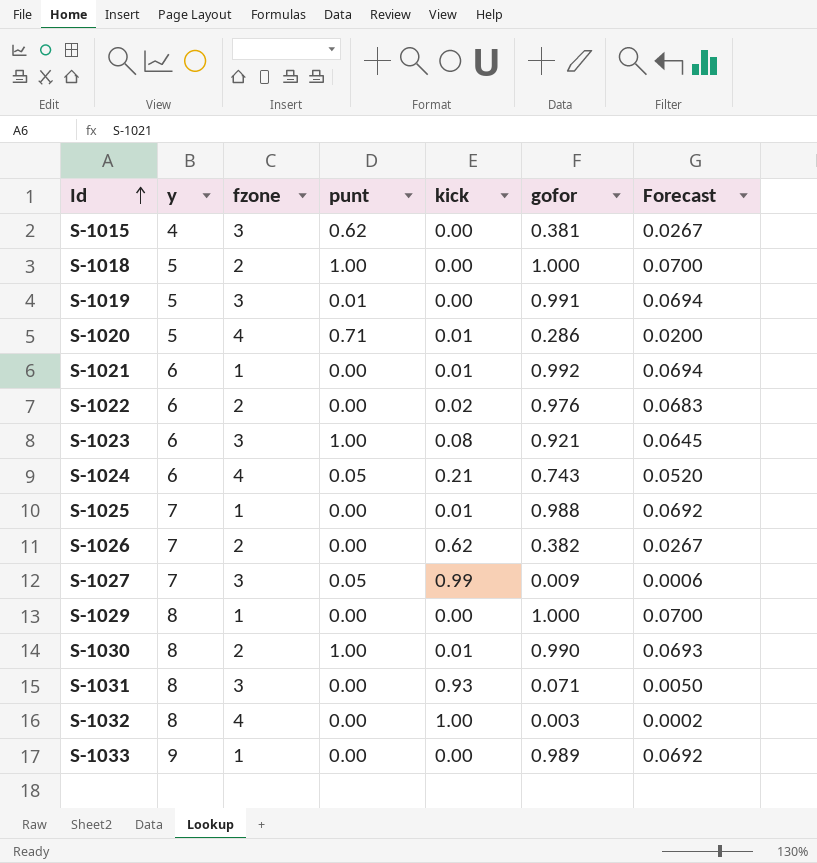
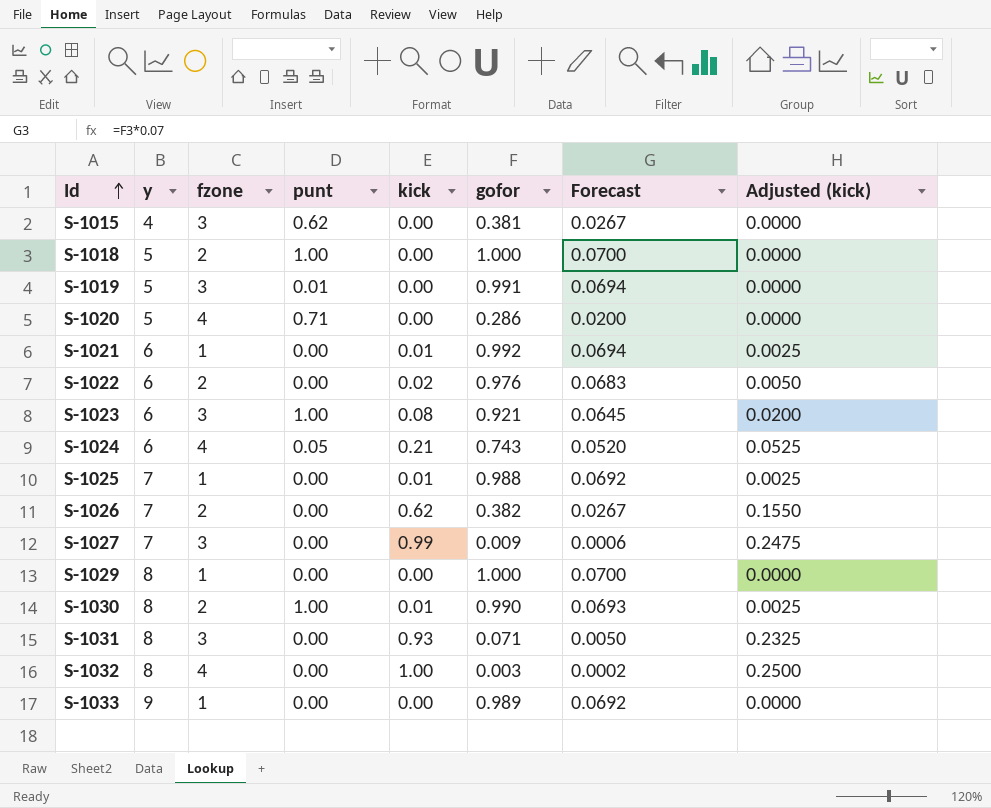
column Adjusted (kick) | formula: none -> [kick] * 0.25
S-1020 | kick: 0.01 -> 0.00
S-1027 | punt: 0.05 -> 0.00

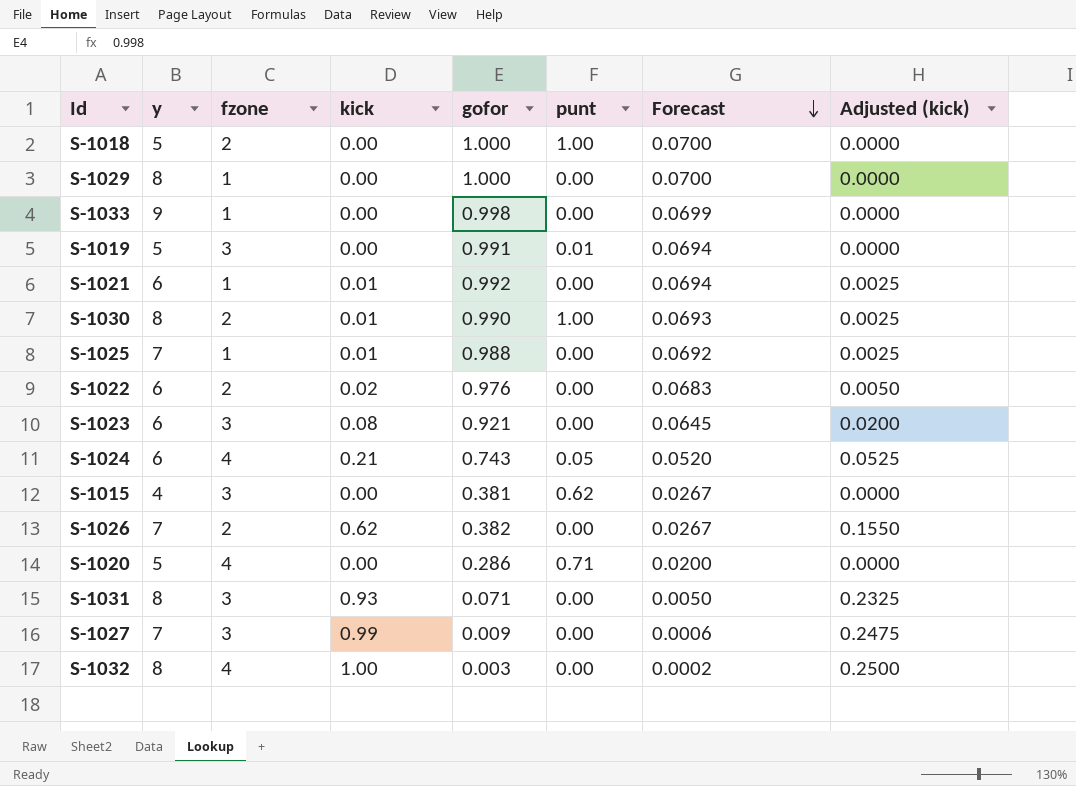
row order: Id ascending -> Forecast descending
column punt | position: 4 -> 6
S-1033 | gofor: 0.989 -> 0.998
S-1033 | Forecast: 0.0692 -> 0.0699
S-1023 | punt: 1.00 -> 0.00

